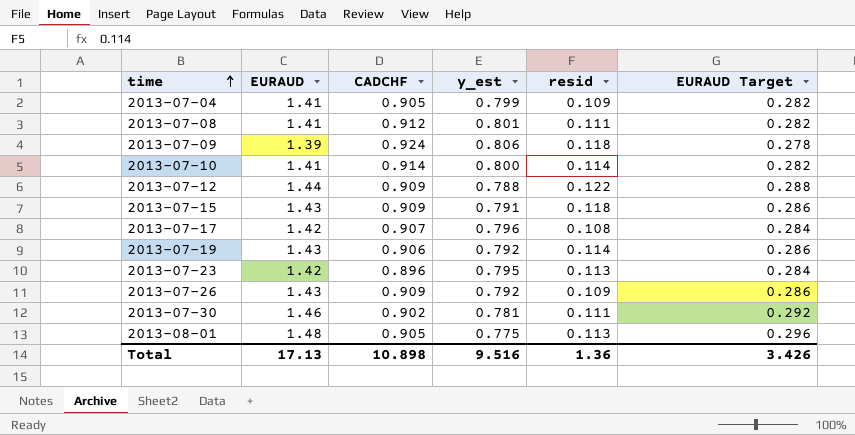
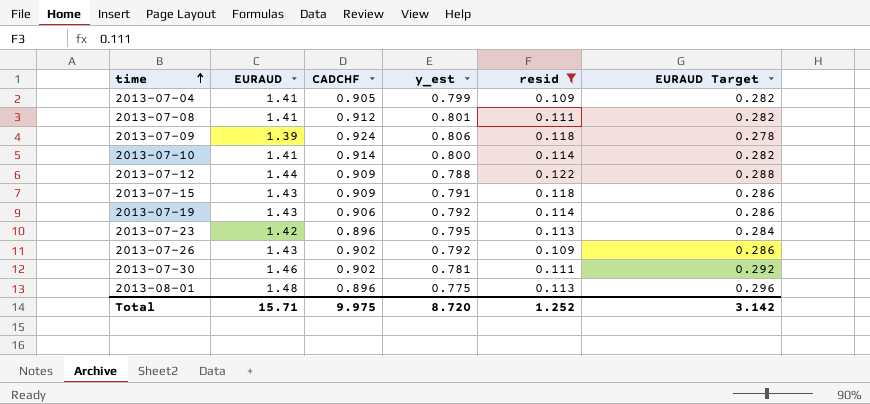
filter: none -> resid != 0.108
2013-07-26 | CADCHF: 0.909 -> 0.902
2013-08-01 | CADCHF: 0.905 -> 0.896
Total | EURAUD: 17.13 -> 15.71
Total | CADCHF: 10.898 -> 9.975
Total | y_est: 9.516 -> 8.720
Total | resid: 1.36 -> 1.252
Total | EURAUD Target: 3.426 -> 3.142

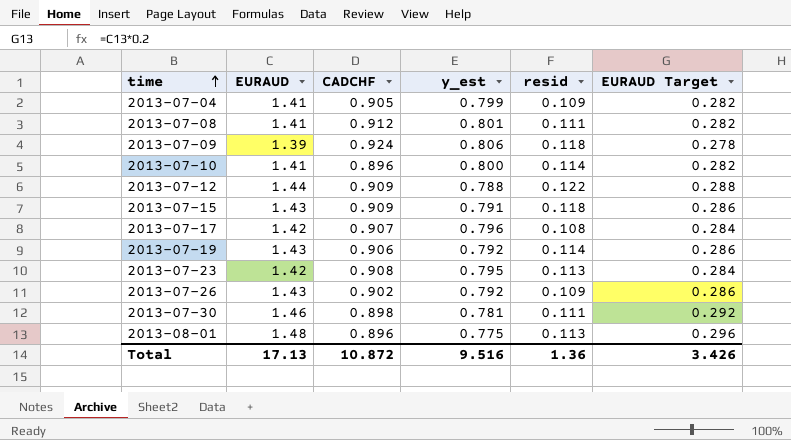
filter: resid != 0.108 -> none
2013-07-10 | CADCHF: 0.914 -> 0.896
2013-07-23 | CADCHF: 0.896 -> 0.908
2013-07-30 | CADCHF: 0.902 -> 0.898
Total | EURAUD: 15.71 -> 17.13
Total | CADCHF: 9.975 -> 10.872
Total | y_est: 8.720 -> 9.516
Total | resid: 1.252 -> 1.36
Total | EURAUD Target: 3.142 -> 3.426

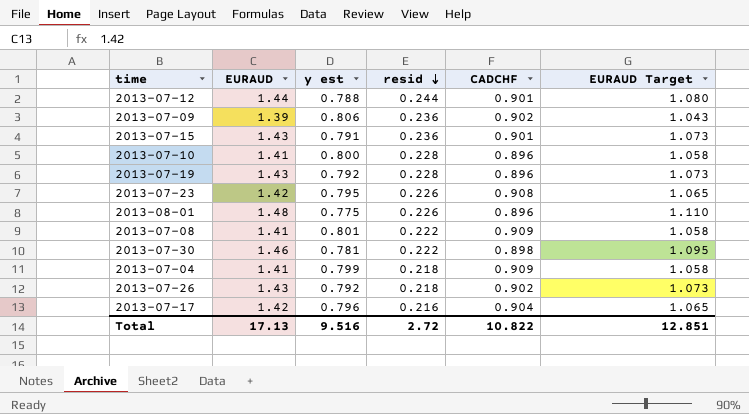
row order: time ascending -> resid descending
column name: y_est -> y est
column CADCHF | position: 3 -> 5
column EURAUD Target | formula: [EURAUD] * 0.2 -> [EURAUD] * 0.75
2013-07-12 | resid: 0.122 -> 0.244
2013-07-12 | CADCHF: 0.909 -> 0.901
2013-07-09 | resid: 0.118 -> 0.236
2013-07-09 | CADCHF: 0.924 -> 0.902
2013-07-15 | resid: 0.118 -> 0.236
2013-07-15 | CADCHF: 0.909 -> 0.901
2013-07-10 | resid: 0.114 -> 0.228
2013-07-19 | resid: 0.114 -> 0.228
2013-07-19 | CADCHF: 0.906 -> 0.896
2013-07-23 | resid: 0.113 -> 0.226
2013-08-01 | resid: 0.113 -> 0.226
2013-07-08 | resid: 0.111 -> 0.222
2013-07-08 | CADCHF: 0.912 -> 0.909
2013-07-30 | resid: 0.111 -> 0.222
2013-07-04 | resid: 0.109 -> 0.218
2013-07-04 | CADCHF: 0.905 -> 0.909
2013-07-26 | resid: 0.109 -> 0.218
2013-07-17 | resid: 0.108 -> 0.216
2013-07-17 | CADCHF: 0.907 -> 0.904
Total | resid: 1.36 -> 2.72
Total | CADCHF: 10.872 -> 10.822
Total | EURAUD Target: 3.426 -> 12.851

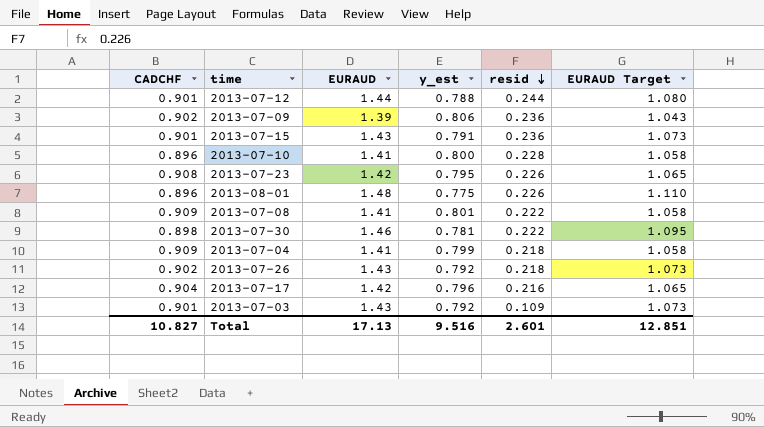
column CADCHF | position: 5 -> 1
column name: y est -> y_est
row 2013-07-19: 1.43 | 0.792 | 0.228 | 0.896 | 1.073 -> none
row 2013-07-03: none -> 0.901 | 1.43 | 0.792 | 0.109 | 1.073
Total | CADCHF: 10.822 -> 10.827
Total | resid: 2.72 -> 2.601

